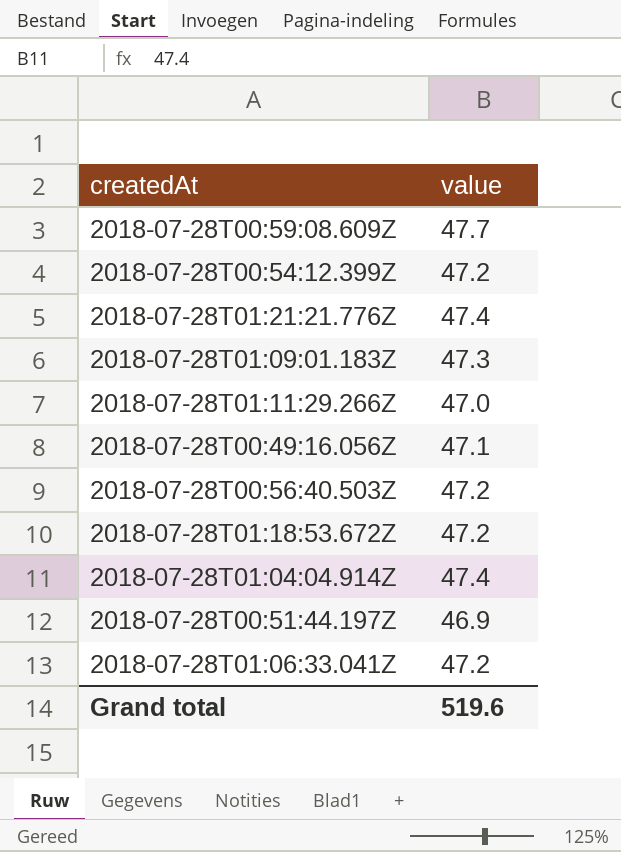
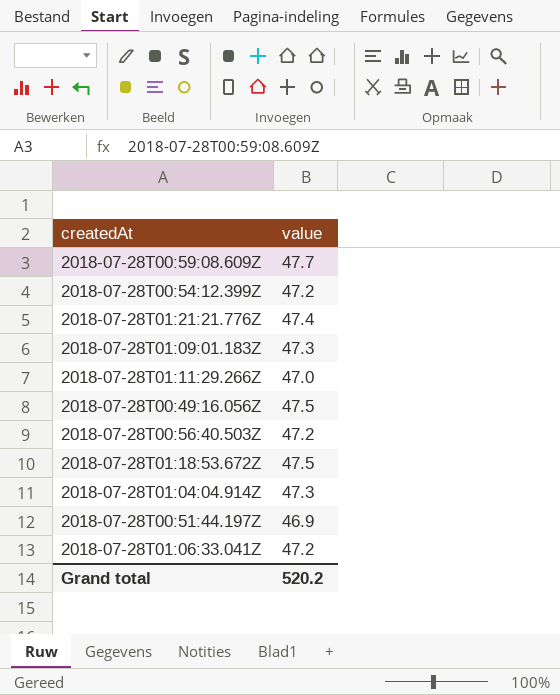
2018-07-28T00:49:16.056Z | value: 47.1 -> 47.5
2018-07-28T01:18:53.672Z | value: 47.2 -> 47.5
2018-07-28T01:04:04.914Z | value: 47.4 -> 47.3
Grand total | value: 519.6 -> 520.2

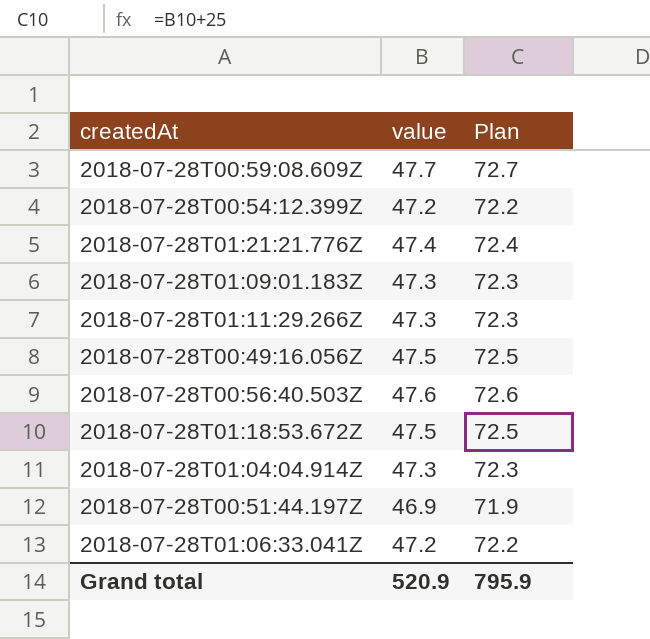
column Plan | formula: none -> [value] + 25
2018-07-28T01:11:29.266Z | value: 47.0 -> 47.3
2018-07-28T00:56:40.503Z | value: 47.2 -> 47.6
Grand total | value: 520.2 -> 520.9

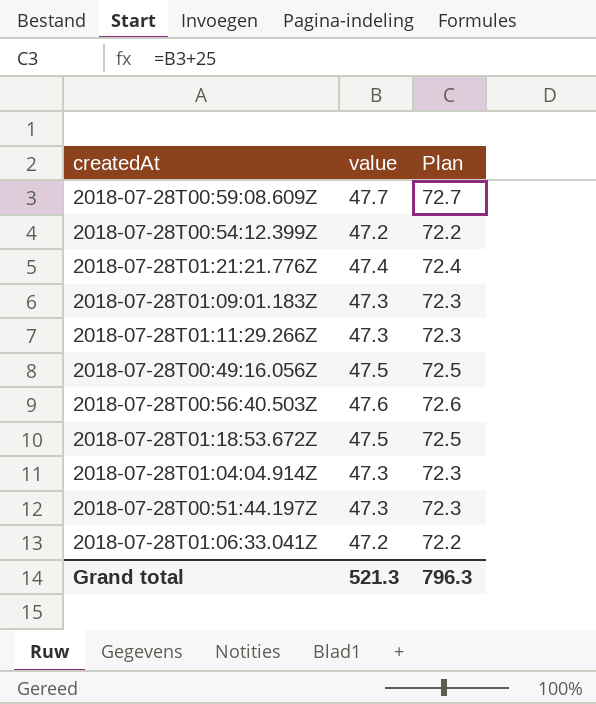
2018-07-28T00:51:44.197Z | value: 46.9 -> 47.3
2018-07-28T00:51:44.197Z | Plan: 71.9 -> 72.3
Grand total | value: 520.9 -> 521.3
Grand total | Plan: 795.9 -> 796.3

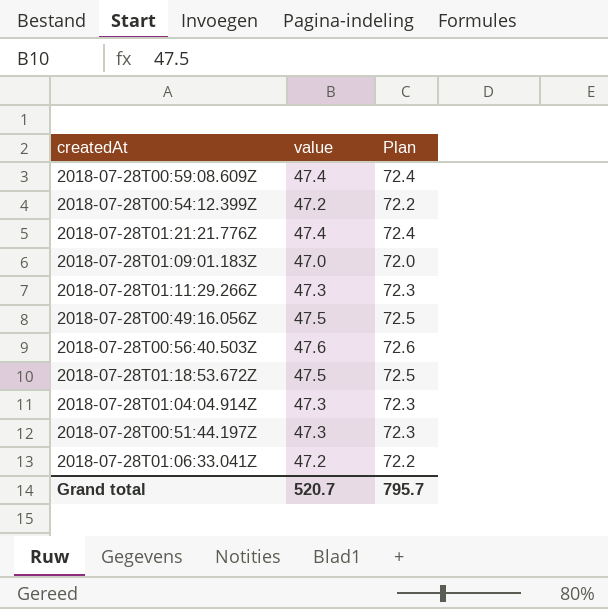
2018-07-28T00:59:08.609Z | value: 47.7 -> 47.4
2018-07-28T00:59:08.609Z | Plan: 72.7 -> 72.4
2018-07-28T01:09:01.183Z | value: 47.3 -> 47.0
2018-07-28T01:09:01.183Z | Plan: 72.3 -> 72.0
Grand total | value: 521.3 -> 520.7
Grand total | Plan: 796.3 -> 795.7

